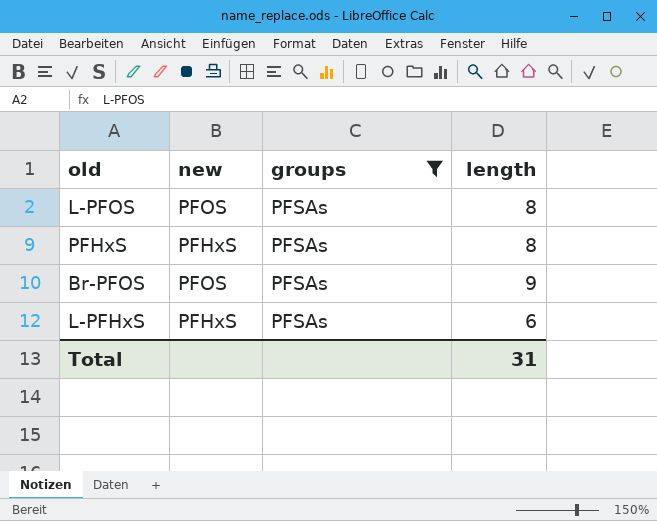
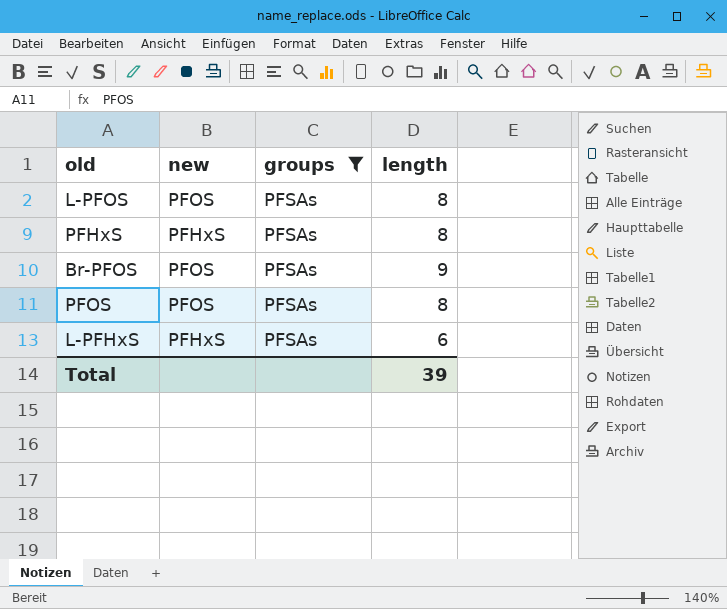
row PFOS: none -> PFOS | PFSAs | 8
Total | length: 31 -> 39

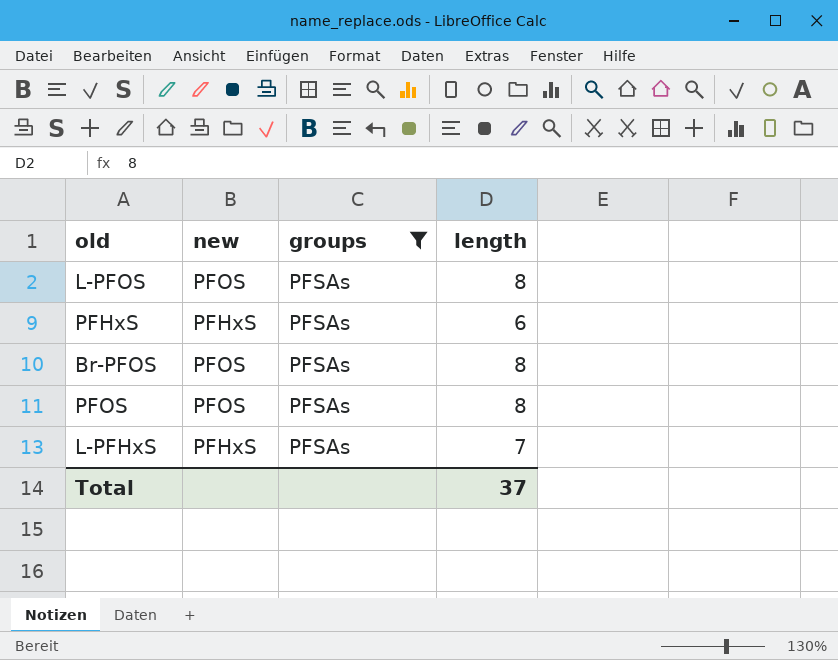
PFHxS | length: 8 -> 6
Br-PFOS | length: 9 -> 8
L-PFHxS | length: 6 -> 7
Total | length: 39 -> 37

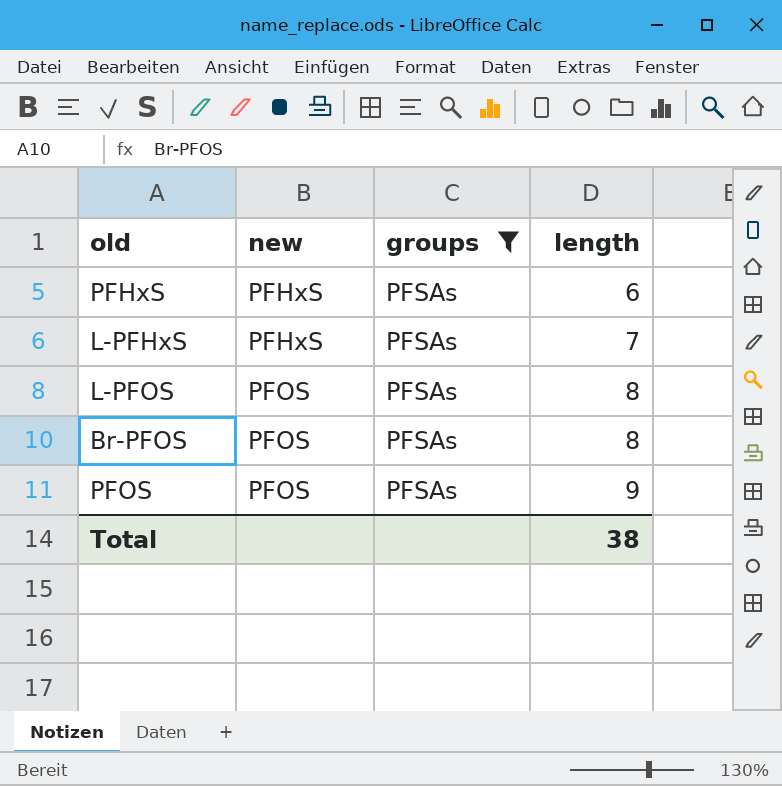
row order: none -> new ascending
PFOS | length: 8 -> 9
Total | length: 37 -> 38

